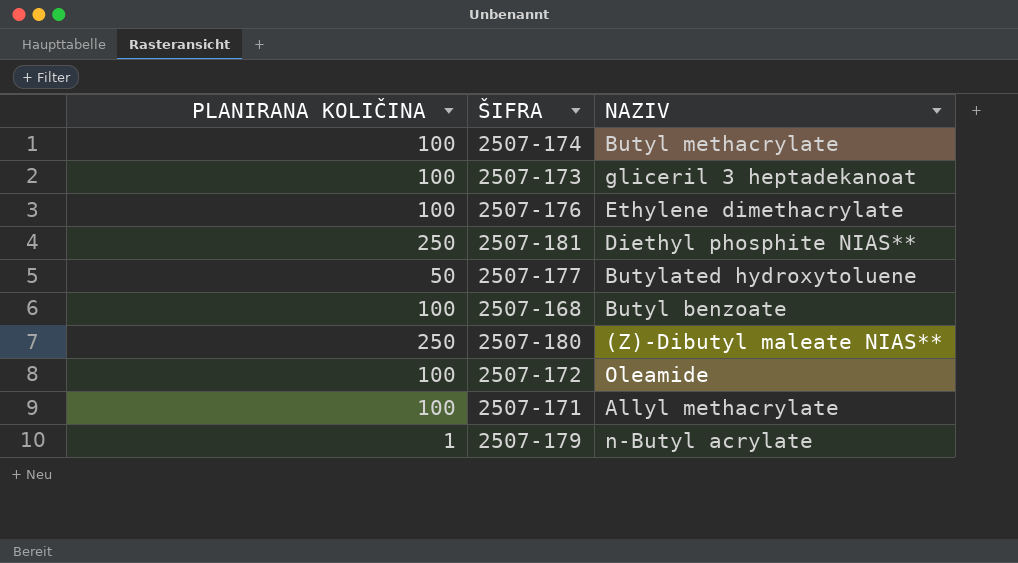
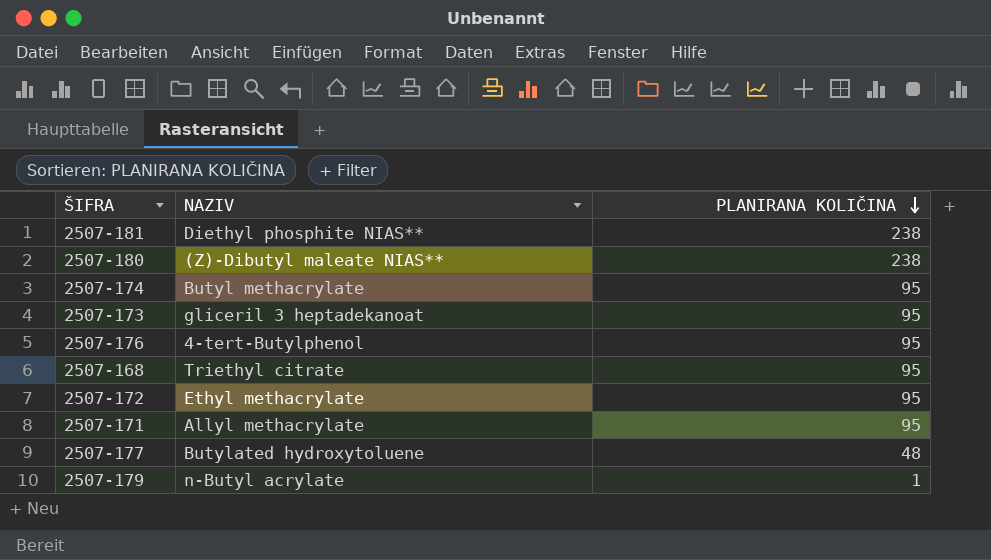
row order: none -> PLANIRANA KOLIČINA descending
column PLANIRANA KOLIČINA | position: 1 -> 3
2507-181 | PLANIRANA KOLIČINA: 250 -> 238
2507-180 | PLANIRANA KOLIČINA: 250 -> 238
2507-174 | PLANIRANA KOLIČINA: 100 -> 95
2507-173 | PLANIRANA KOLIČINA: 100 -> 95
2507-176 | NAZIV: Ethylene dimethacrylate -> 4-tert-Butylphenol
2507-176 | PLANIRANA KOLIČINA: 100 -> 95
2507-168 | NAZIV: Butyl benzoate -> Triethyl citrate
2507-168 | PLANIRANA KOLIČINA: 100 -> 95
2507-172 | NAZIV: Oleamide -> Ethyl methacrylate
2507-172 | PLANIRANA KOLIČINA: 100 -> 95
2507-171 | PLANIRANA KOLIČINA: 100 -> 95
2507-177 | PLANIRANA KOLIČINA: 50 -> 48

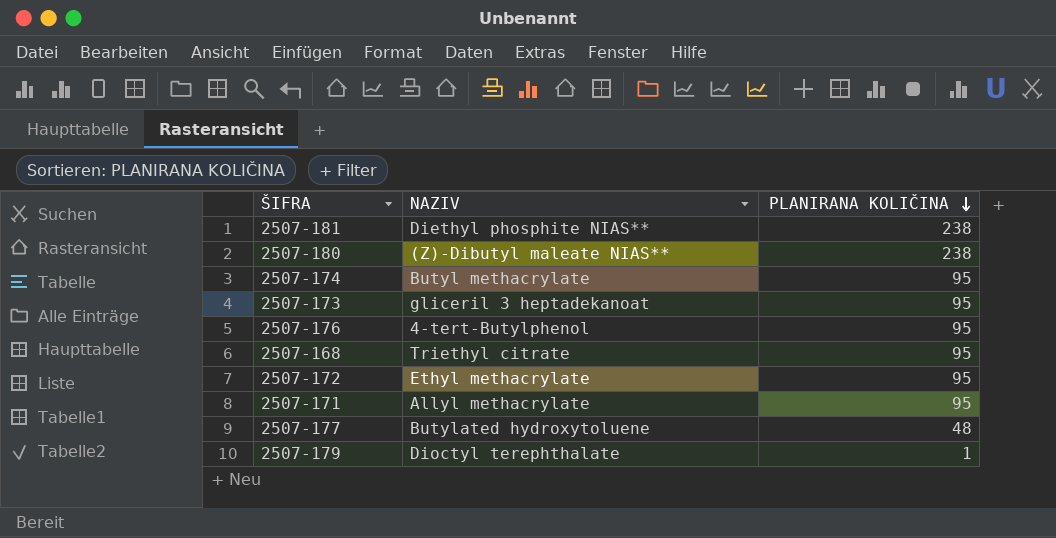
2507-179 | NAZIV: n-Butyl acrylate -> Dioctyl terephthalate

